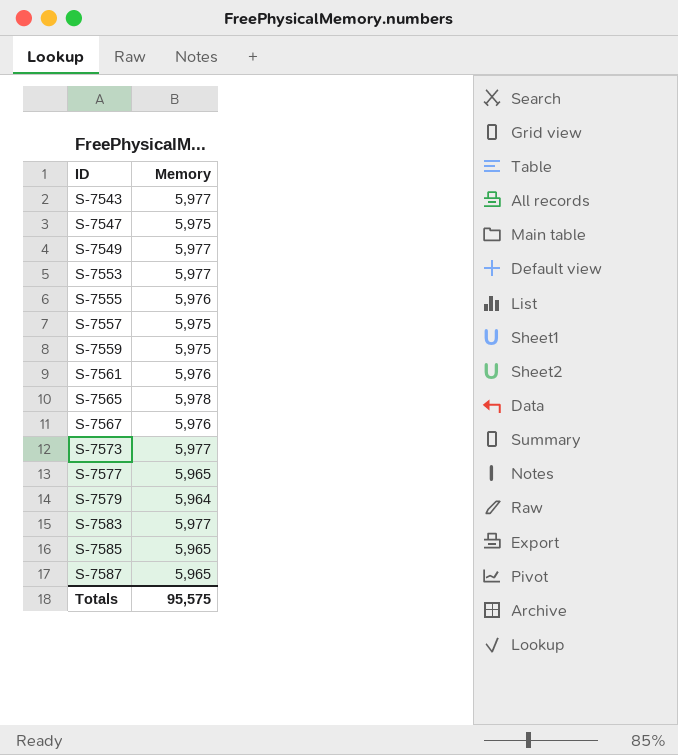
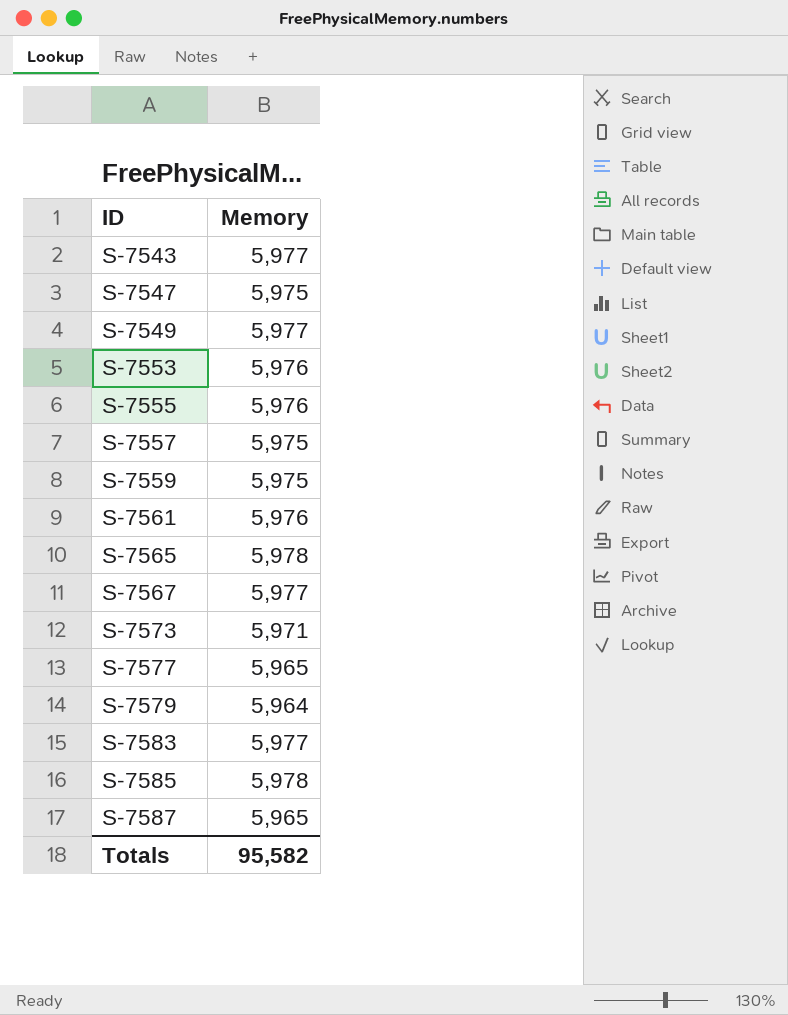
S-7553 | Memory: 5,977 -> 5,976
S-7567 | Memory: 5,976 -> 5,977
S-7573 | Memory: 5,977 -> 5,971
S-7585 | Memory: 5,965 -> 5,978
Totals | Memory: 95,575 -> 95,582

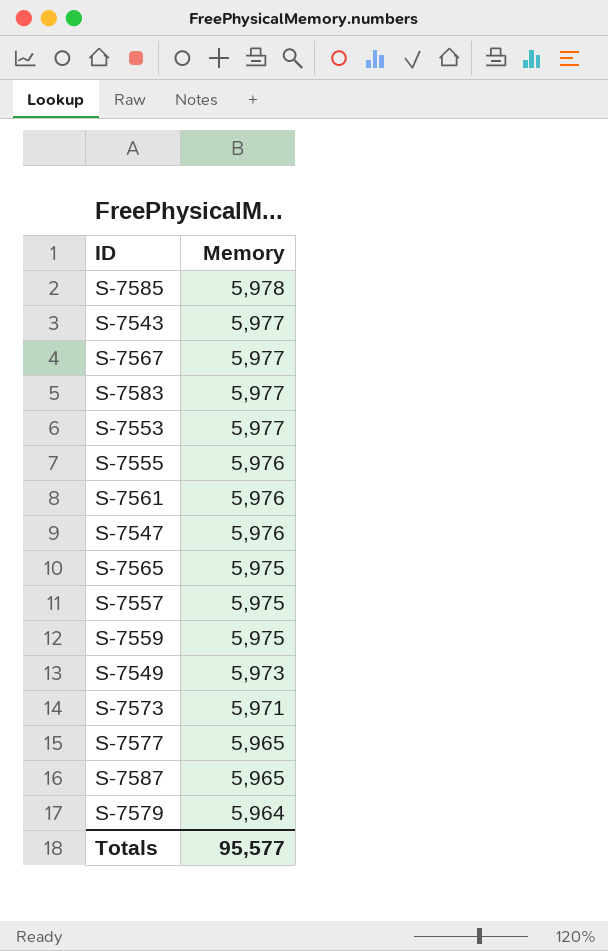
row order: ID ascending -> Memory descending
S-7553 | Memory: 5,976 -> 5,977
S-7547 | Memory: 5,975 -> 5,976
S-7565 | Memory: 5,978 -> 5,975
S-7549 | Memory: 5,977 -> 5,973
Totals | Memory: 95,582 -> 95,577

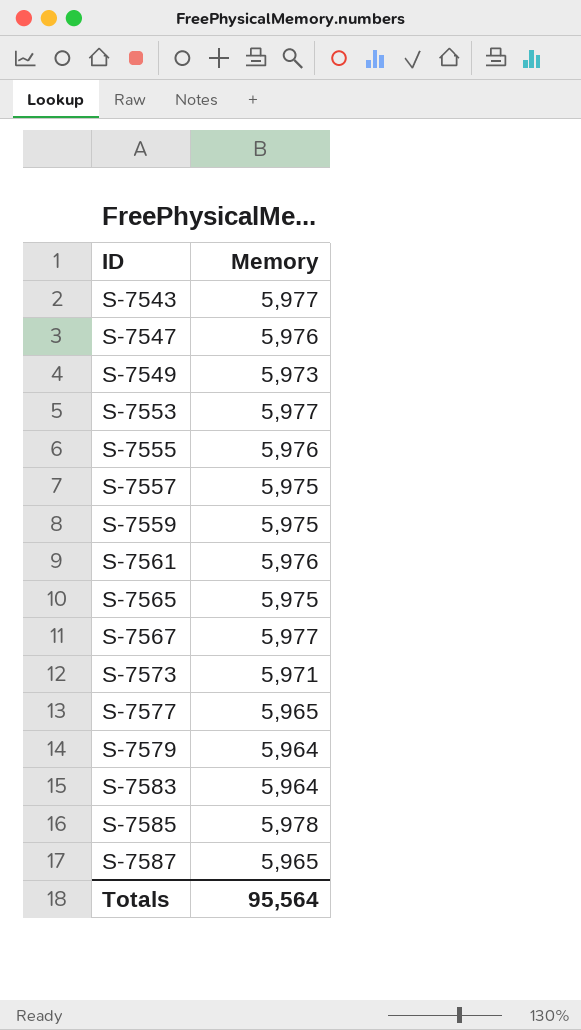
row order: Memory descending -> ID ascending
S-7583 | Memory: 5,977 -> 5,964
Totals | Memory: 95,577 -> 95,564

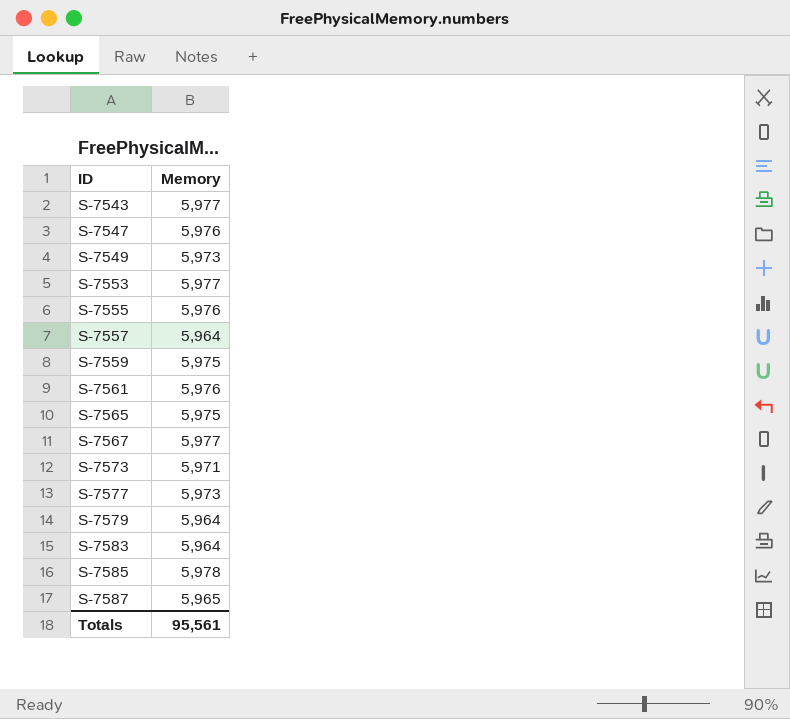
S-7557 | Memory: 5,975 -> 5,964
S-7577 | Memory: 5,965 -> 5,973
Totals | Memory: 95,564 -> 95,561

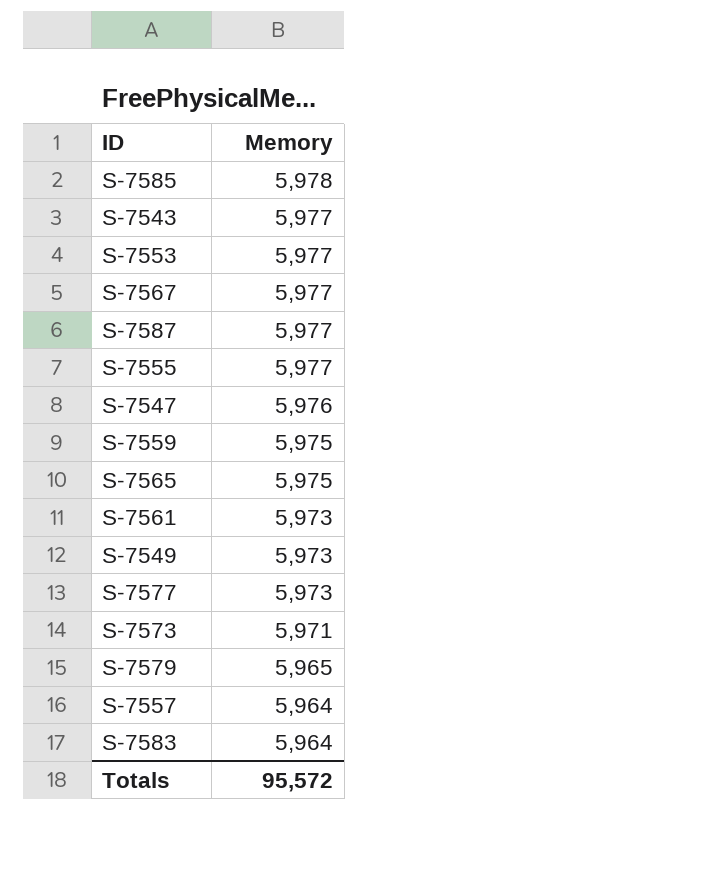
row order: ID ascending -> Memory descending
S-7587 | Memory: 5,965 -> 5,977
S-7555 | Memory: 5,976 -> 5,977
S-7561 | Memory: 5,976 -> 5,973
S-7579 | Memory: 5,964 -> 5,965
Totals | Memory: 95,561 -> 95,572

